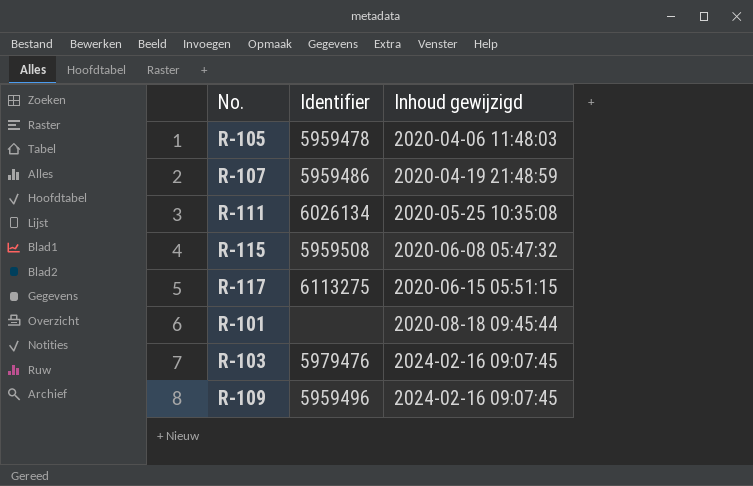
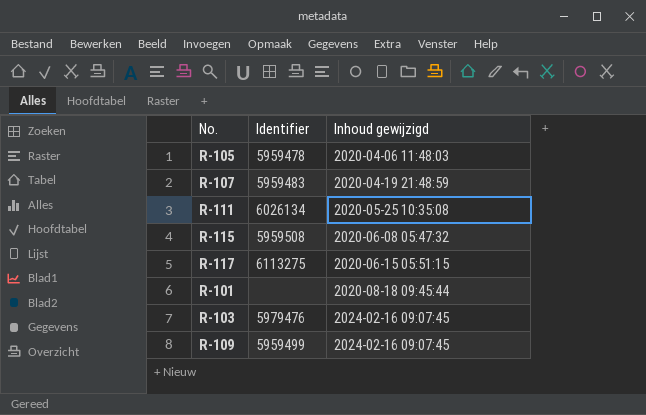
R-107 | Identifier: 5959486 -> 5959483
R-109 | Identifier: 5959496 -> 5959499

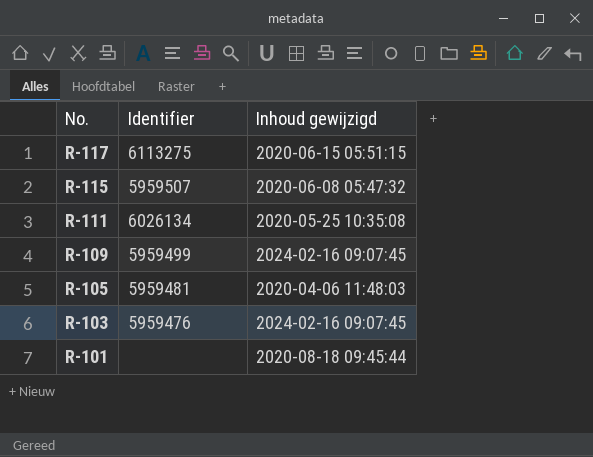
row order: Inhoud gewijzigd ascending -> No. descending
row R-107: 5959483 | 2020-04-19 21:48:59 -> none
R-115 | Identifier: 5959508 -> 5959507
R-105 | Identifier: 5959478 -> 5959481
R-103 | Identifier: 5979476 -> 5959476

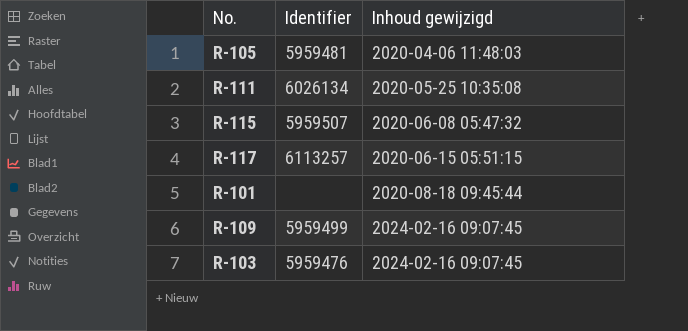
row order: No. descending -> Inhoud gewijzigd ascending
R-117 | Identifier: 6113275 -> 6113257

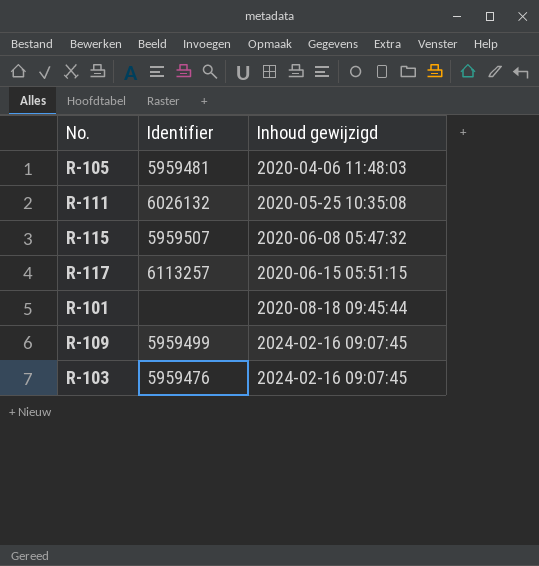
R-111 | Identifier: 6026134 -> 6026132

